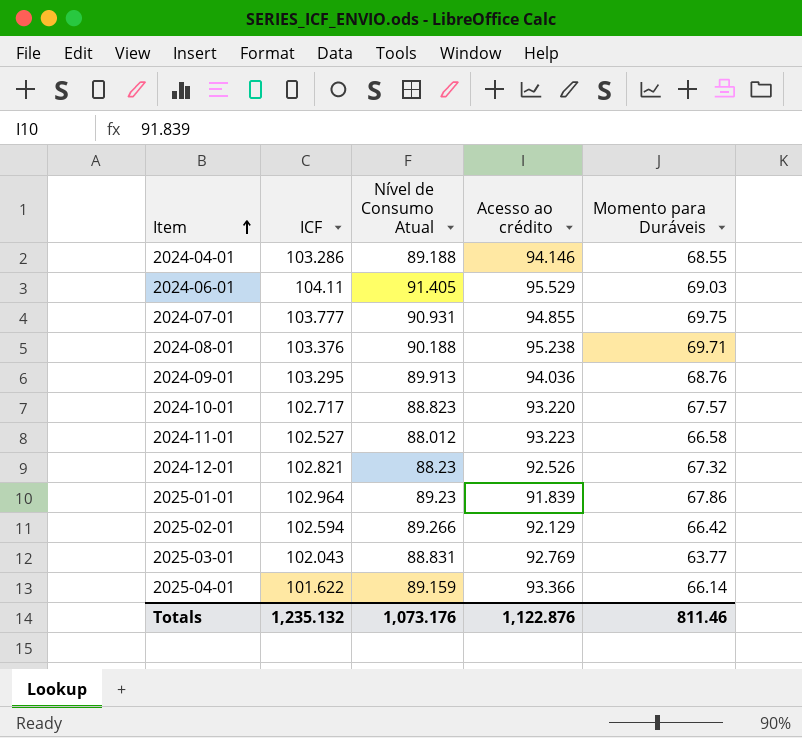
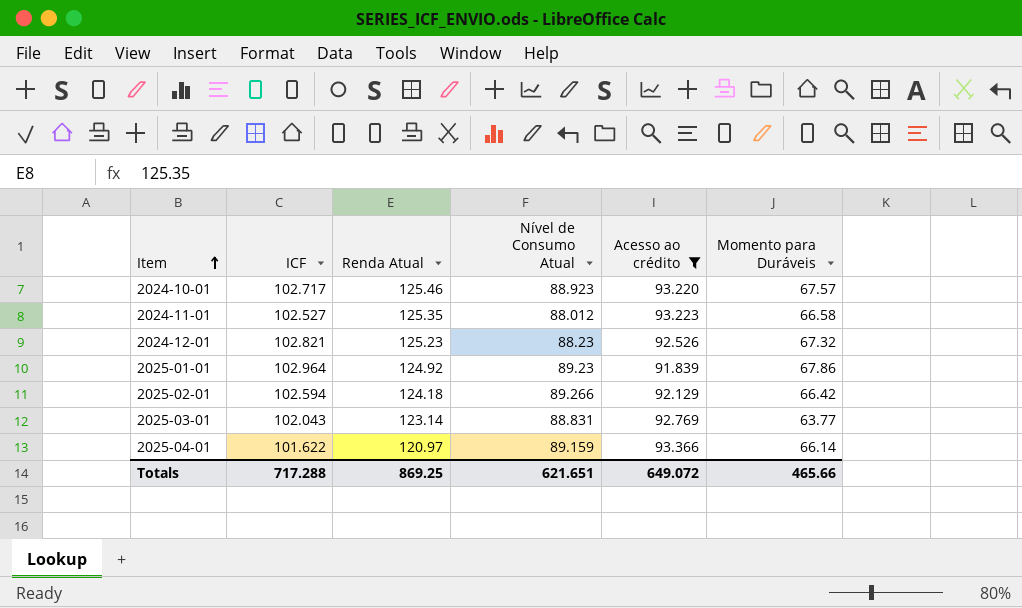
filter: none -> Acesso ao crédito <= 93.366
column Renda Atual | position: none -> 3
2024-10-01 | Nível de Consumo Atual: 88.823 -> 88.923
Totals | ICF: 1,235.132 -> 717.288
Totals | Nível de Consumo Atual: 1,073.176 -> 621.651
Totals | Acesso ao crédito: 1,122.876 -> 649.072
Totals | Momento para Duráveis: 811.46 -> 465.66

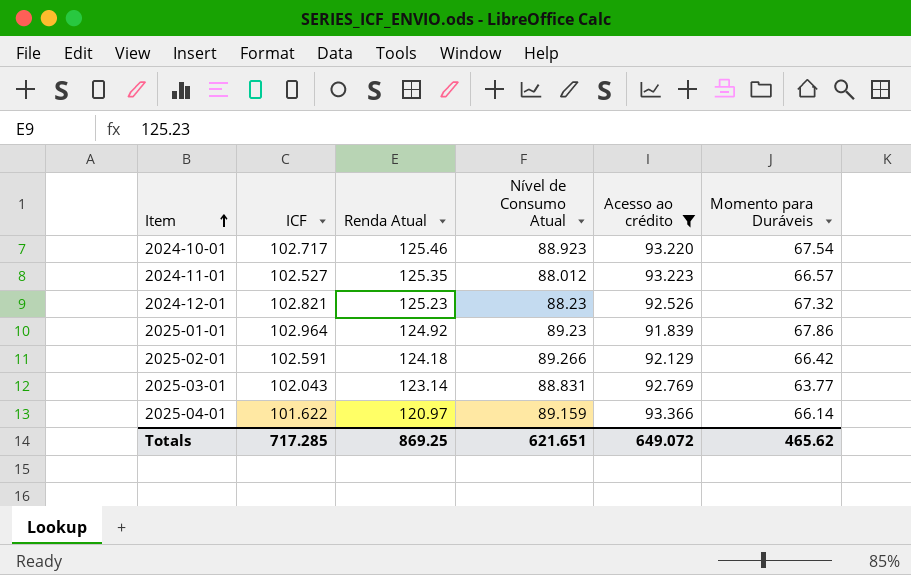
2024-10-01 | Momento para Duráveis: 67.57 -> 67.54
2024-11-01 | Momento para Duráveis: 66.58 -> 66.57
2025-02-01 | ICF: 102.594 -> 102.591
Totals | ICF: 717.288 -> 717.285
Totals | Momento para Duráveis: 465.66 -> 465.62

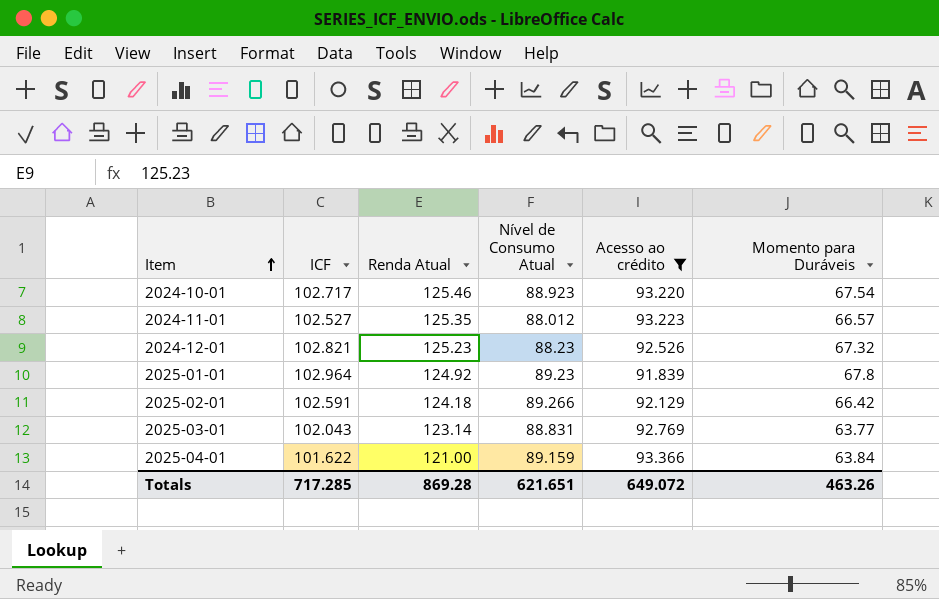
2025-01-01 | Momento para Duráveis: 67.86 -> 67.8
2025-04-01 | Renda Atual: 120.97 -> 121.00
2025-04-01 | Momento para Duráveis: 66.14 -> 63.84
Totals | Renda Atual: 869.25 -> 869.28
Totals | Momento para Duráveis: 465.62 -> 463.26

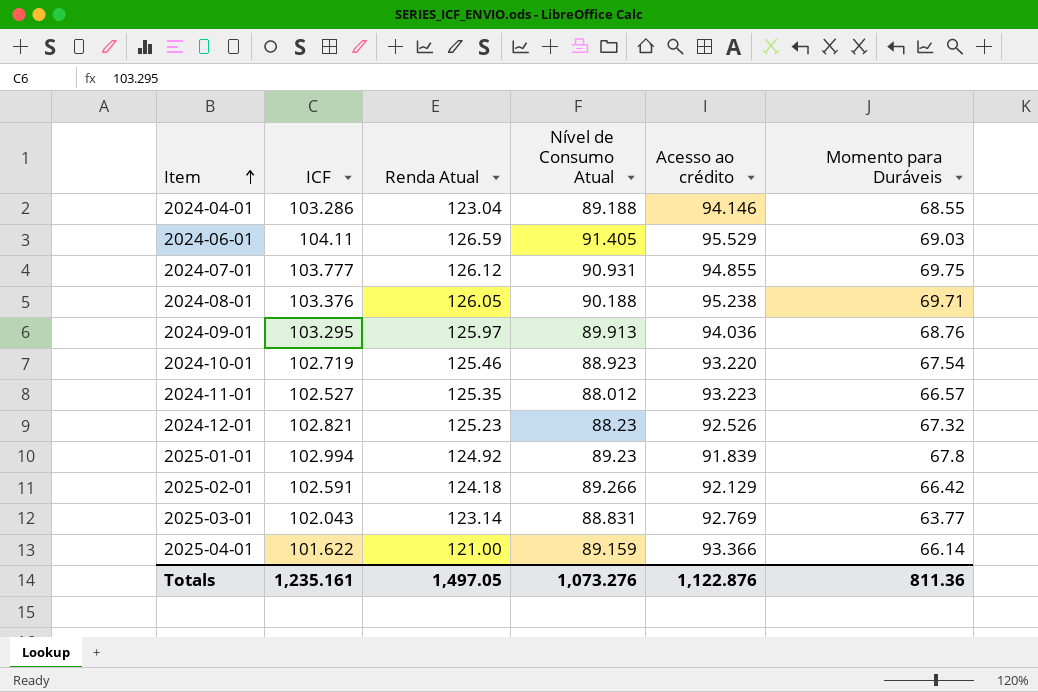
filter: Acesso ao crédito <= 93.366 -> none
2024-10-01 | ICF: 102.717 -> 102.719
2025-01-01 | ICF: 102.964 -> 102.994
2025-04-01 | Momento para Duráveis: 63.84 -> 66.14
Totals | ICF: 717.285 -> 1,235.161
Totals | Renda Atual: 869.28 -> 1,497.05
Totals | Nível de Consumo Atual: 621.651 -> 1,073.276
Totals | Acesso ao crédito: 649.072 -> 1,122.876
Totals | Momento para Duráveis: 463.26 -> 811.36

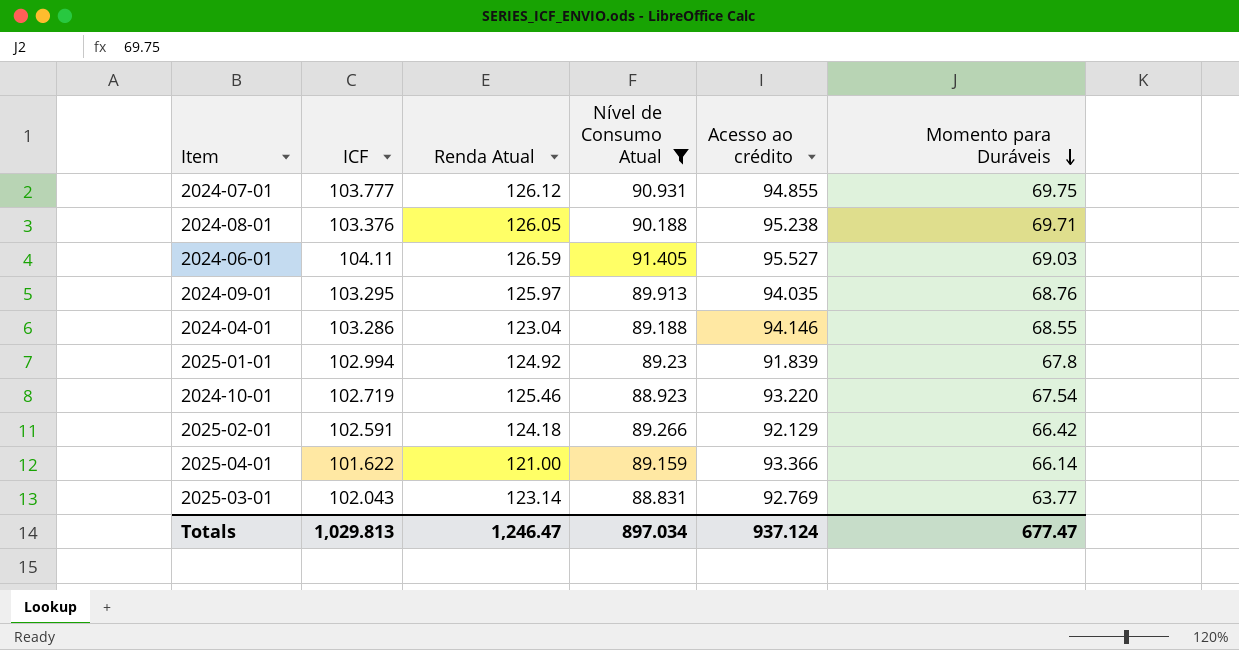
filter: none -> Nível de Consumo Atual >= 88.831
row order: Item ascending -> Momento para Duráveis descending
2024-06-01 | Acesso ao crédito: 95.529 -> 95.527
2024-09-01 | Acesso ao crédito: 94.036 -> 94.035
Totals | ICF: 1,235.161 -> 1,029.813
Totals | Renda Atual: 1,497.05 -> 1,246.47
Totals | Nível de Consumo Atual: 1,073.276 -> 897.034
Totals | Acesso ao crédito: 1,122.876 -> 937.124
Totals | Momento para Duráveis: 811.36 -> 677.47

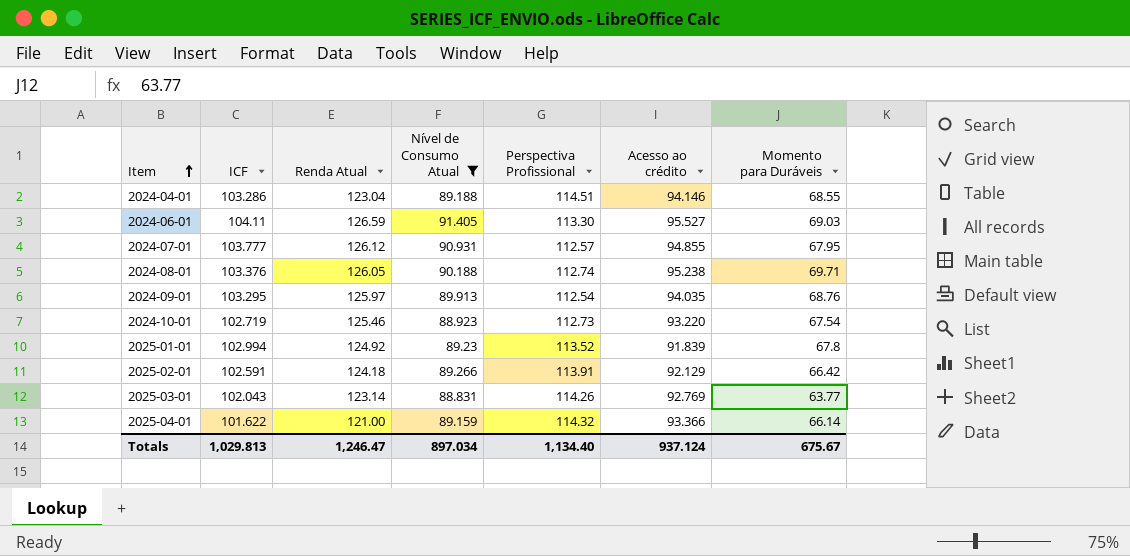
row order: Momento para Duráveis descending -> Item ascending
column Perspectiva Profissional | position: none -> 5
2024-07-01 | Momento para Duráveis: 69.75 -> 67.95
Totals | Momento para Duráveis: 677.47 -> 675.67

